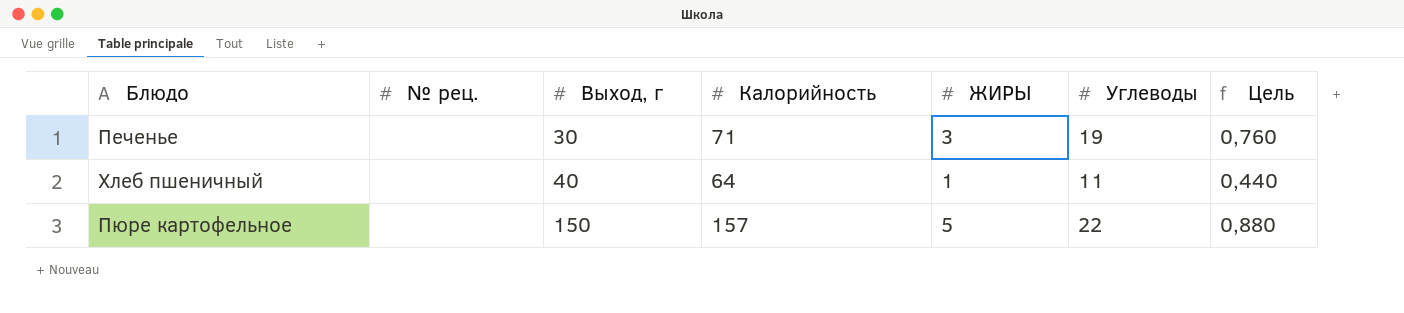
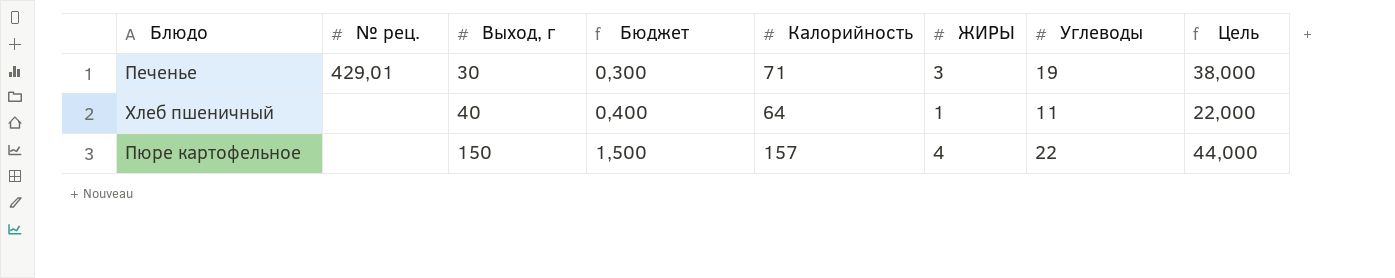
column Бюджет | formula: none -> [Выход, г] * 0,01
column Цель | formula: [Углеводы] * 0,04 -> [Углеводы] * 2
Печенье | № рец.: none -> 429,01
Пюре картофельное | ЖИРЫ: 5 -> 4

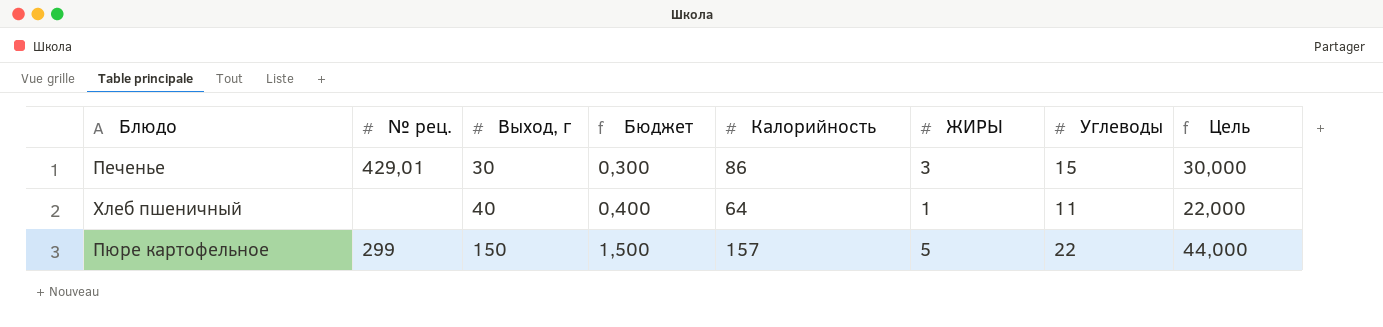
Печенье | Калорийность: 71 -> 86
Печенье | Углеводы: 19 -> 15
Печенье | Цель: 38,000 -> 30,000
Пюре картофельное | № рец.: none -> 299
Пюре картофельное | ЖИРЫ: 4 -> 5

